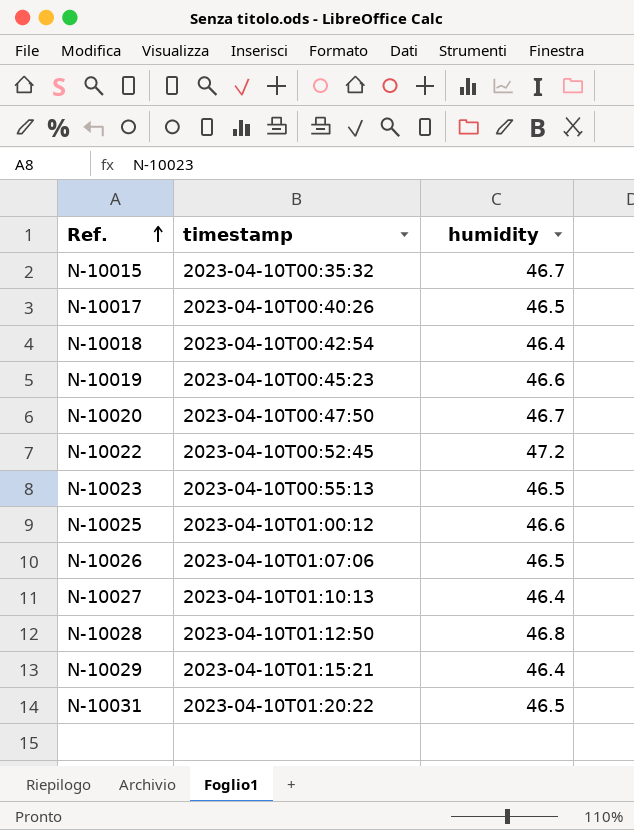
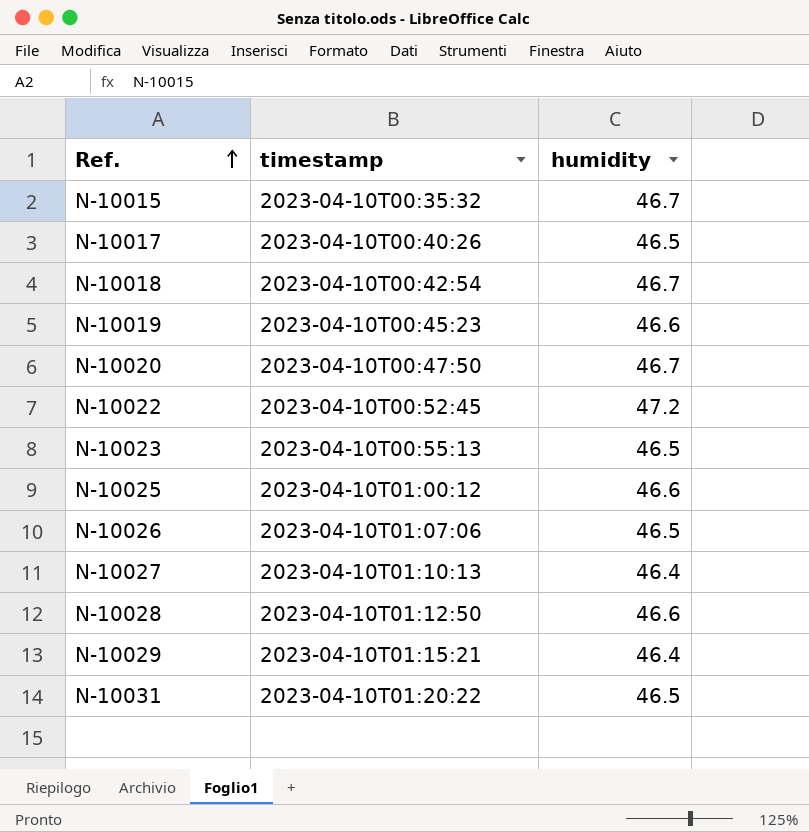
N-10018 | humidity: 46.4 -> 46.7
N-10028 | humidity: 46.8 -> 46.6

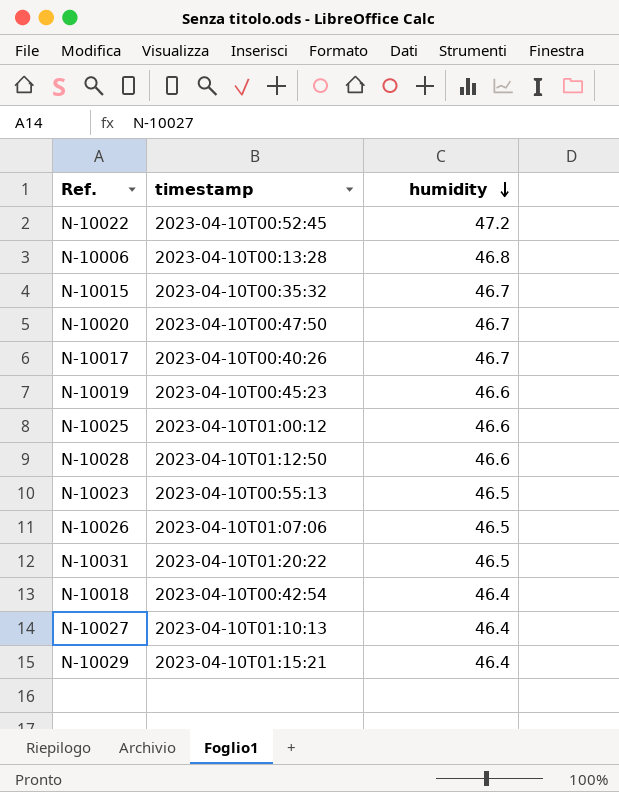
row order: Ref. ascending -> humidity descending
row N-10006: none -> 2023-04-10T00:13:28 | 46.8
N-10017 | humidity: 46.5 -> 46.7
N-10018 | humidity: 46.7 -> 46.4

